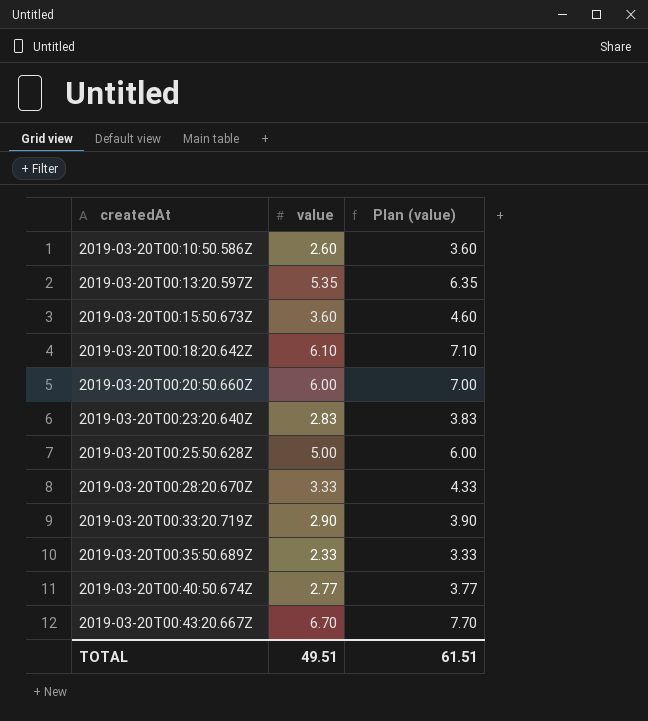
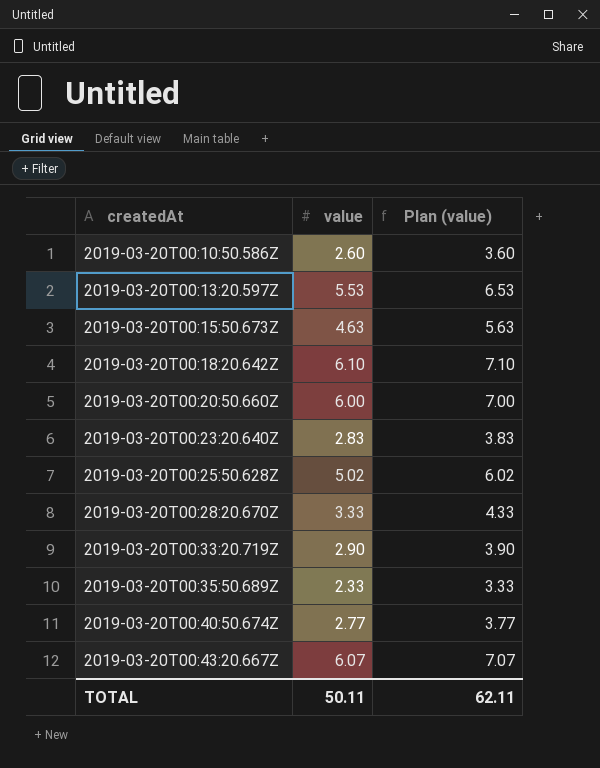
2019-03-20T00:13:20.597Z | value: 5.35 -> 5.53
2019-03-20T00:13:20.597Z | Plan (value): 6.35 -> 6.53
2019-03-20T00:15:50.673Z | value: 3.60 -> 4.63
2019-03-20T00:15:50.673Z | Plan (value): 4.60 -> 5.63
2019-03-20T00:25:50.628Z | value: 5.00 -> 5.02
2019-03-20T00:25:50.628Z | Plan (value): 6.00 -> 6.02
2019-03-20T00:43:20.667Z | value: 6.70 -> 6.07
2019-03-20T00:43:20.667Z | Plan (value): 7.70 -> 7.07
TOTAL | value: 49.51 -> 50.11
TOTAL | Plan (value): 61.51 -> 62.11

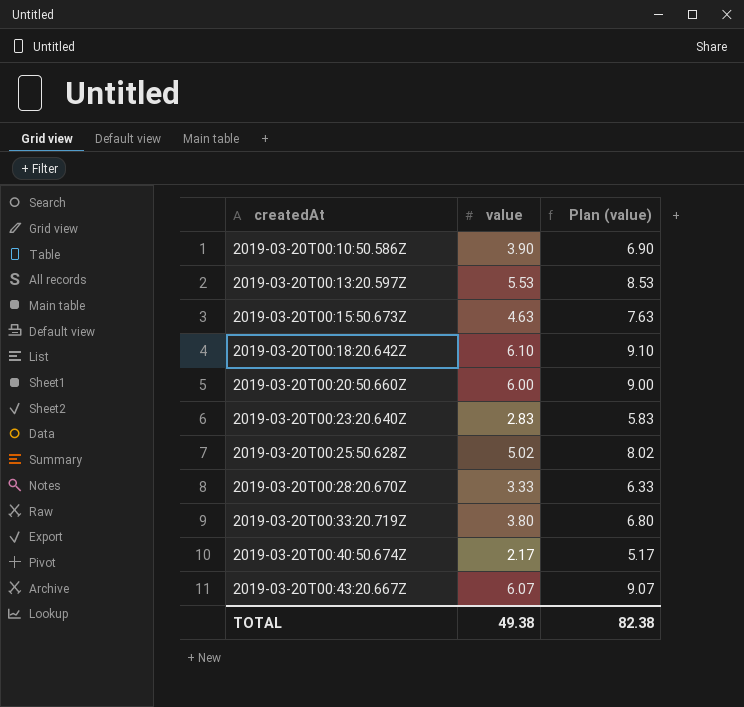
column Plan (value) | formula: [value] + 1 -> [value] + 3
row 2019-03-20T00:35:50.689Z: 2.33 | 3.33 -> none
2019-03-20T00:10:50.586Z | value: 2.60 -> 3.90
2019-03-20T00:33:20.719Z | value: 2.90 -> 3.80
2019-03-20T00:40:50.674Z | value: 2.77 -> 2.17
TOTAL | value: 50.11 -> 49.38
TOTAL | Plan (value): 62.11 -> 82.38

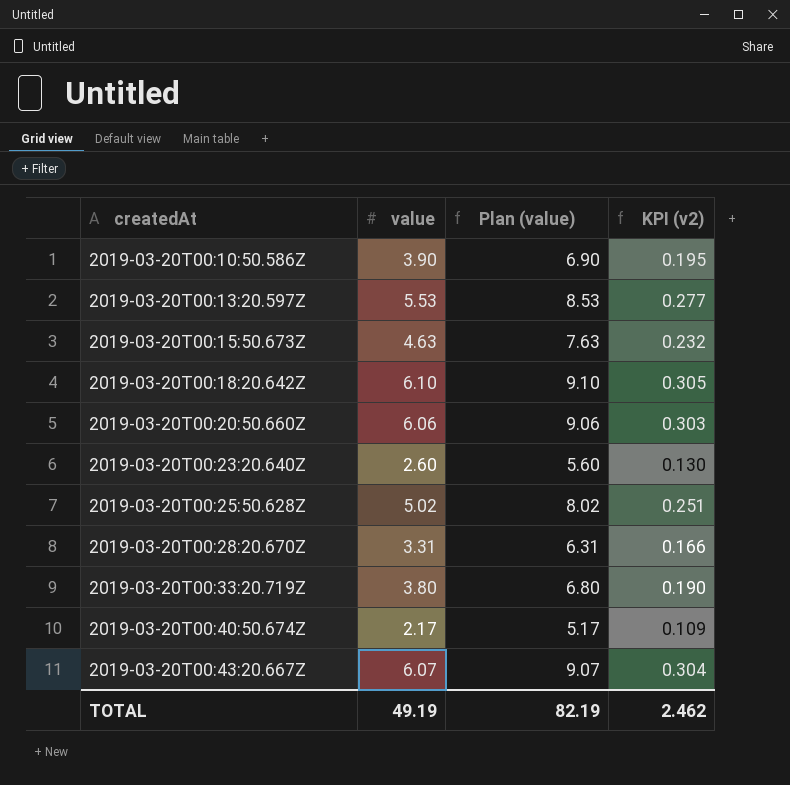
column KPI (v2) | formula: none -> [value] * 0.05
2019-03-20T00:20:50.660Z | value: 6.00 -> 6.06
2019-03-20T00:20:50.660Z | Plan (value): 9.00 -> 9.06
2019-03-20T00:23:20.640Z | value: 2.83 -> 2.60
2019-03-20T00:23:20.640Z | Plan (value): 5.83 -> 5.60
2019-03-20T00:28:20.670Z | value: 3.33 -> 3.31
2019-03-20T00:28:20.670Z | Plan (value): 6.33 -> 6.31
TOTAL | value: 49.38 -> 49.19
TOTAL | Plan (value): 82.38 -> 82.19

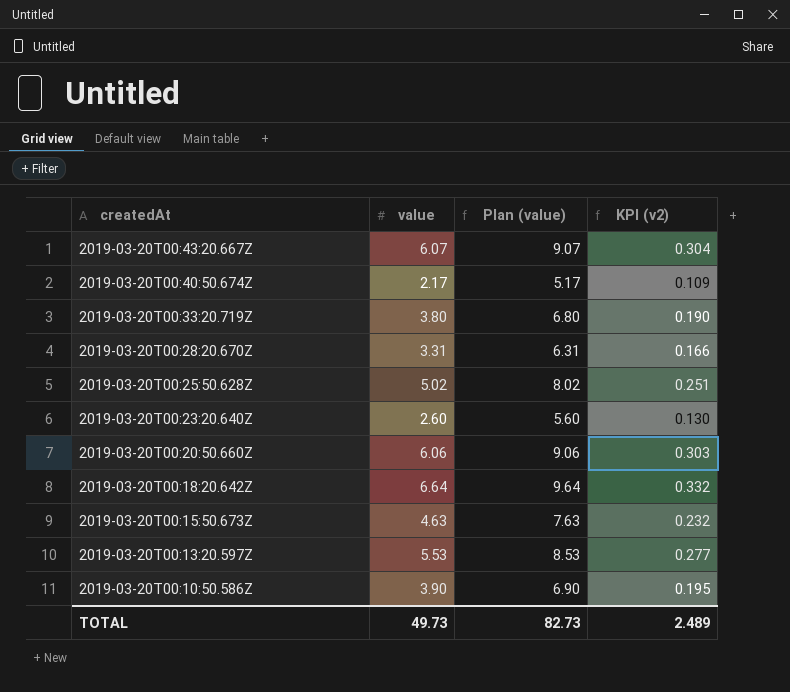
row order: createdAt ascending -> createdAt descending
2019-03-20T00:18:20.642Z | value: 6.10 -> 6.64
2019-03-20T00:18:20.642Z | Plan (value): 9.10 -> 9.64
2019-03-20T00:18:20.642Z | KPI (v2): 0.305 -> 0.332
TOTAL | value: 49.19 -> 49.73
TOTAL | Plan (value): 82.19 -> 82.73
TOTAL | KPI (v2): 2.462 -> 2.489

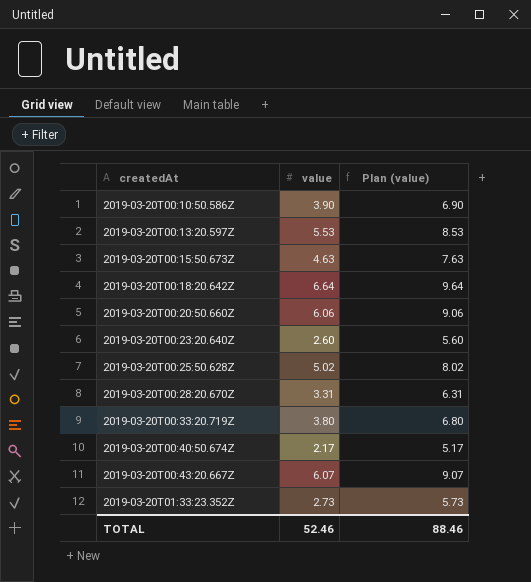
row order: createdAt descending -> createdAt ascending
column KPI (v2) | formula: [value] * 0.05 -> none
row 2019-03-20T01:33:23.352Z: none -> 2.73 | 5.73
TOTAL | value: 49.73 -> 52.46
TOTAL | Plan (value): 82.73 -> 88.46

